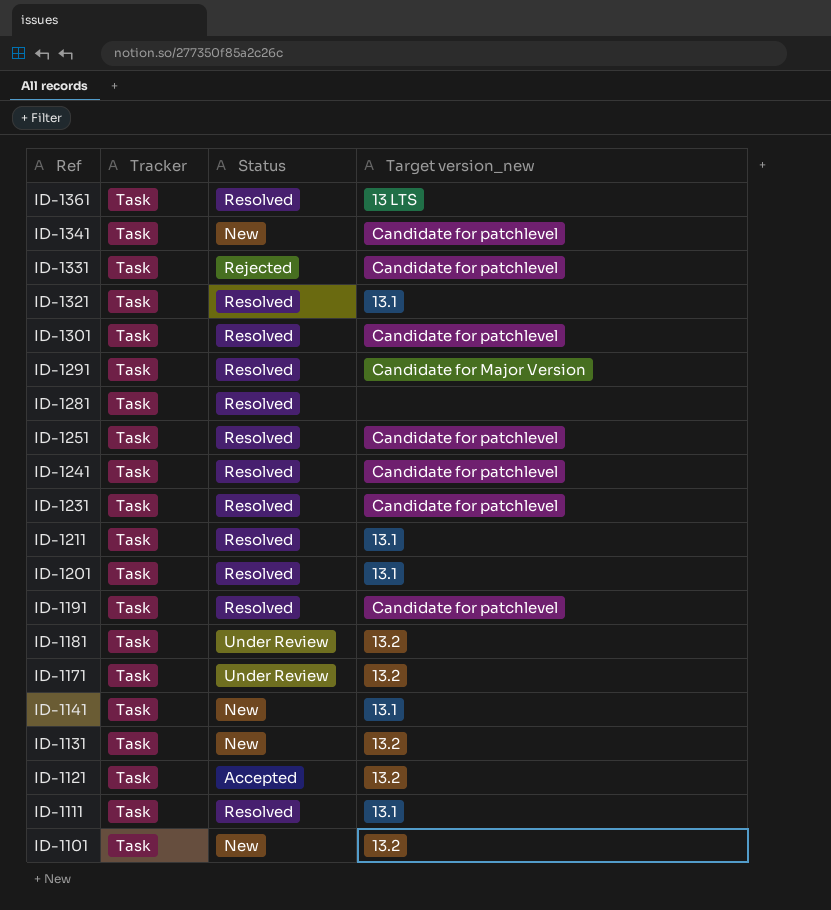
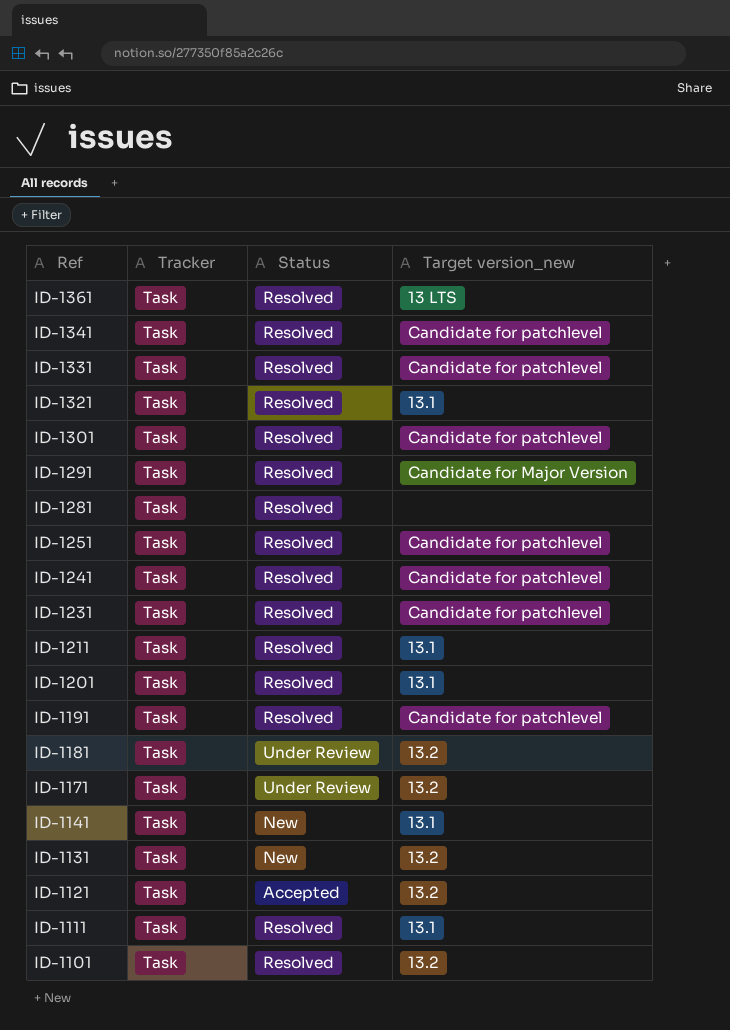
ID-1341 | Status: New -> Resolved
ID-1331 | Status: Rejected -> Resolved
ID-1101 | Status: New -> Resolved

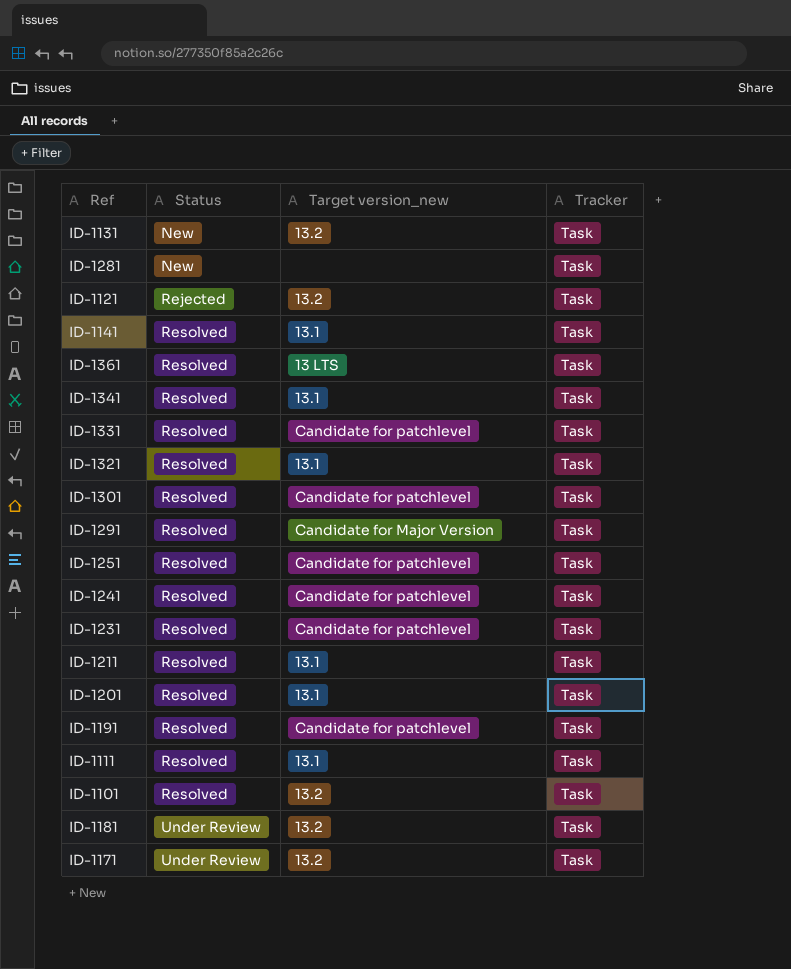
row order: Ref descending -> Status ascending
column Tracker | position: 2 -> 4
ID-1281 | Status: Resolved -> New
ID-1121 | Status: Accepted -> Rejected
ID-1141 | Status: New -> Resolved
ID-1341 | Target version_new: Candidate for patchlevel -> 13.1

